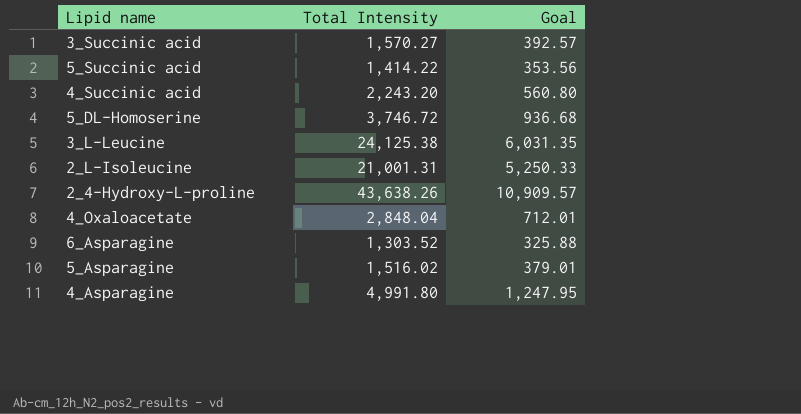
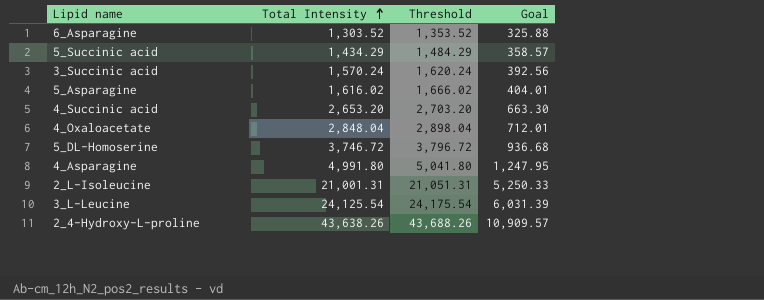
row order: none -> Total Intensity ascending
column Threshold | formula: none -> [Total Intensity] + 50
5_Succinic acid | Total Intensity: 1,414.22 -> 1,434.29
5_Succinic acid | Goal: 353.56 -> 358.57
3_Succinic acid | Total Intensity: 1,570.27 -> 1,570.24
3_Succinic acid | Goal: 392.57 -> 392.56
5_Asparagine | Total Intensity: 1,516.02 -> 1,616.02
5_Asparagine | Goal: 379.01 -> 404.01
4_Succinic acid | Total Intensity: 2,243.20 -> 2,653.20
4_Succinic acid | Goal: 560.80 -> 663.30
3_L-Leucine | Total Intensity: 24,125.38 -> 24,125.54
3_L-Leucine | Goal: 6,031.35 -> 6,031.39

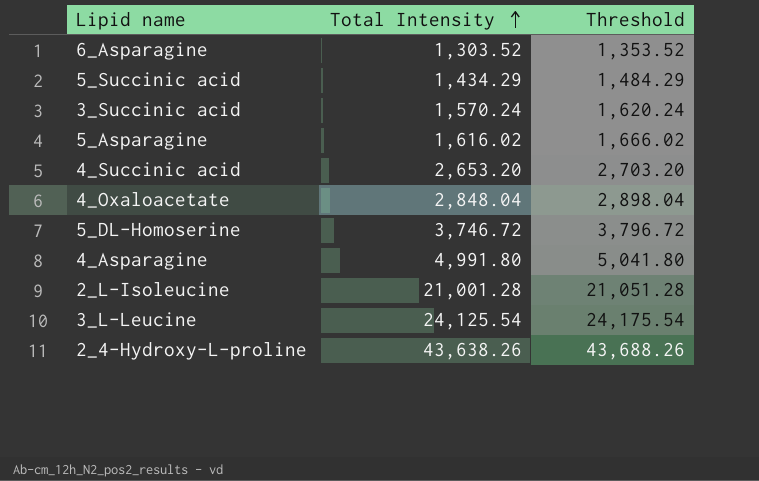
column Goal | formula: [Total Intensity] * 0.25 -> none
2_L-Isoleucine | Total Intensity: 21,001.31 -> 21,001.28
2_L-Isoleucine | Threshold: 21,051.31 -> 21,051.28

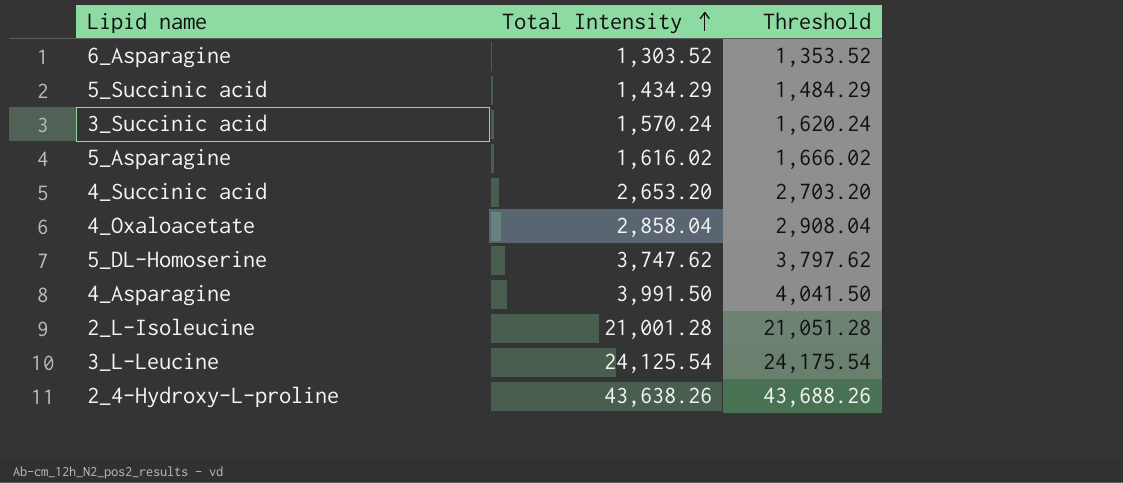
4_Oxaloacetate | Total Intensity: 2,848.04 -> 2,858.04
4_Oxaloacetate | Threshold: 2,898.04 -> 2,908.04
5_DL-Homoserine | Total Intensity: 3,746.72 -> 3,747.62
5_DL-Homoserine | Threshold: 3,796.72 -> 3,797.62
4_Asparagine | Total Intensity: 4,991.80 -> 3,991.50
4_Asparagine | Threshold: 5,041.80 -> 4,041.50

